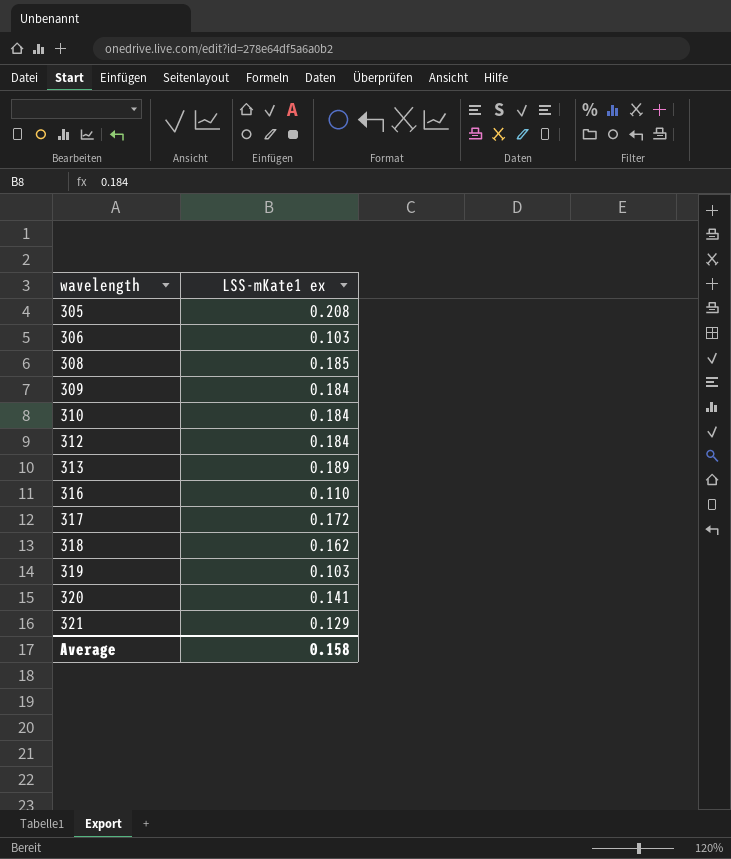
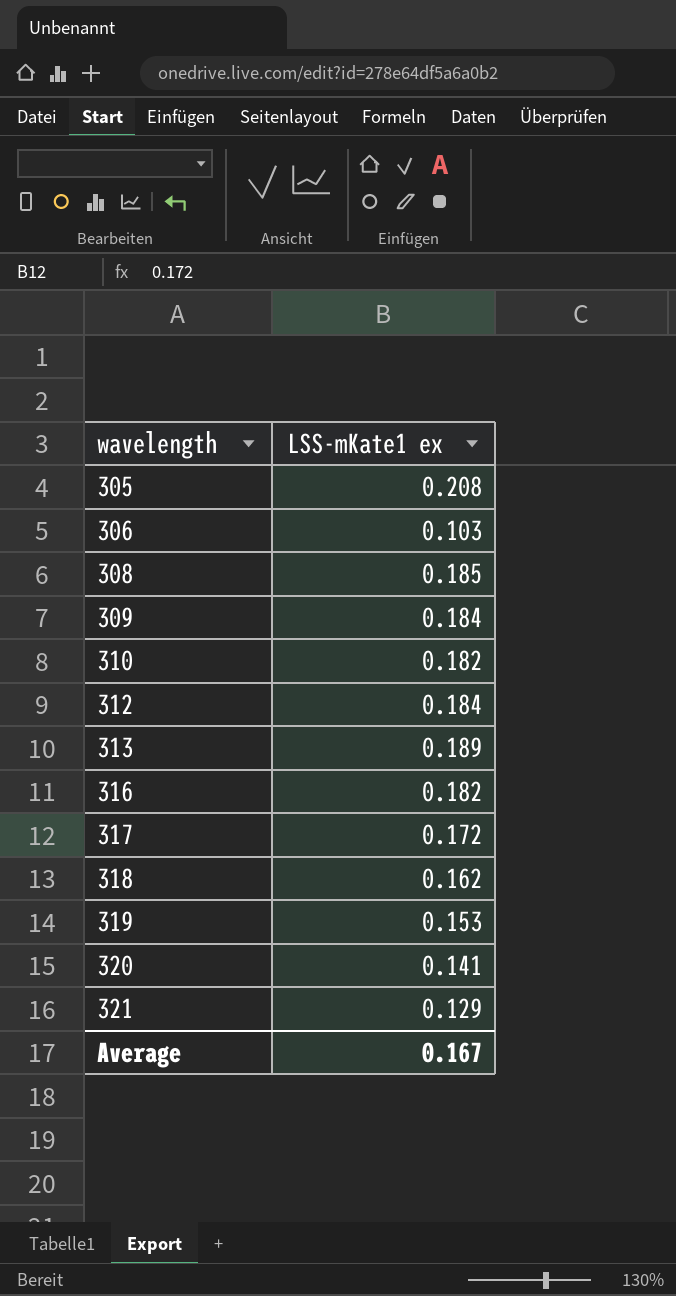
310 | LSS-mKate1 ex: 0.184 -> 0.182
316 | LSS-mKate1 ex: 0.110 -> 0.182
319 | LSS-mKate1 ex: 0.103 -> 0.153
Average | LSS-mKate1 ex: 0.158 -> 0.167

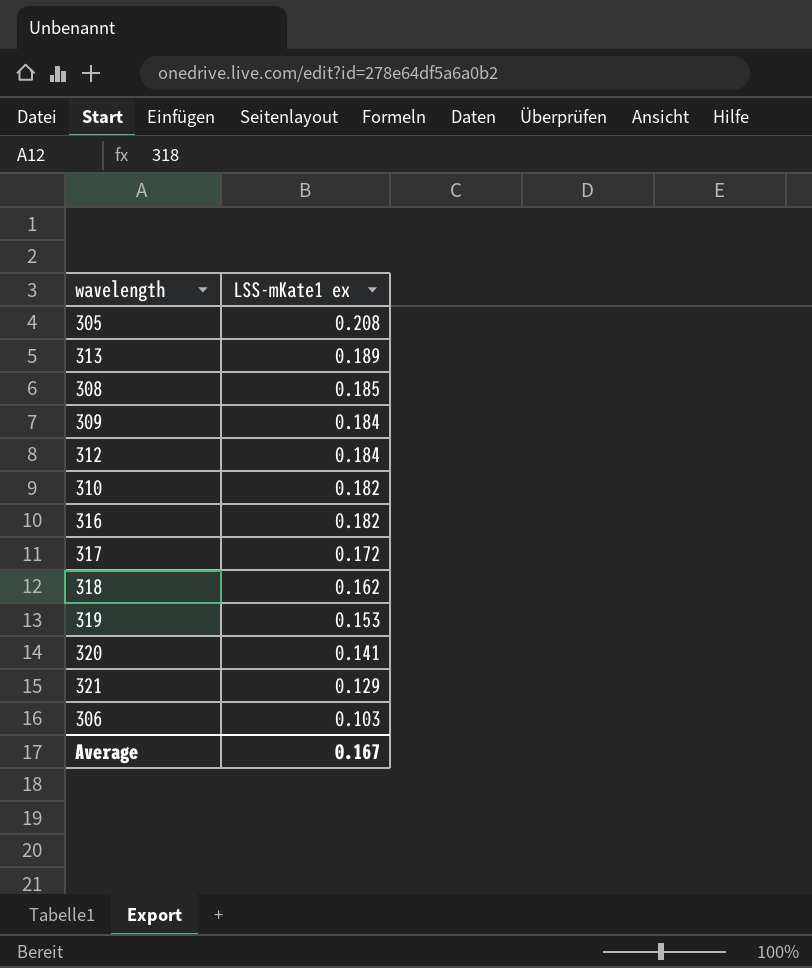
row order: wavelength ascending -> LSS-mKate1 ex descending

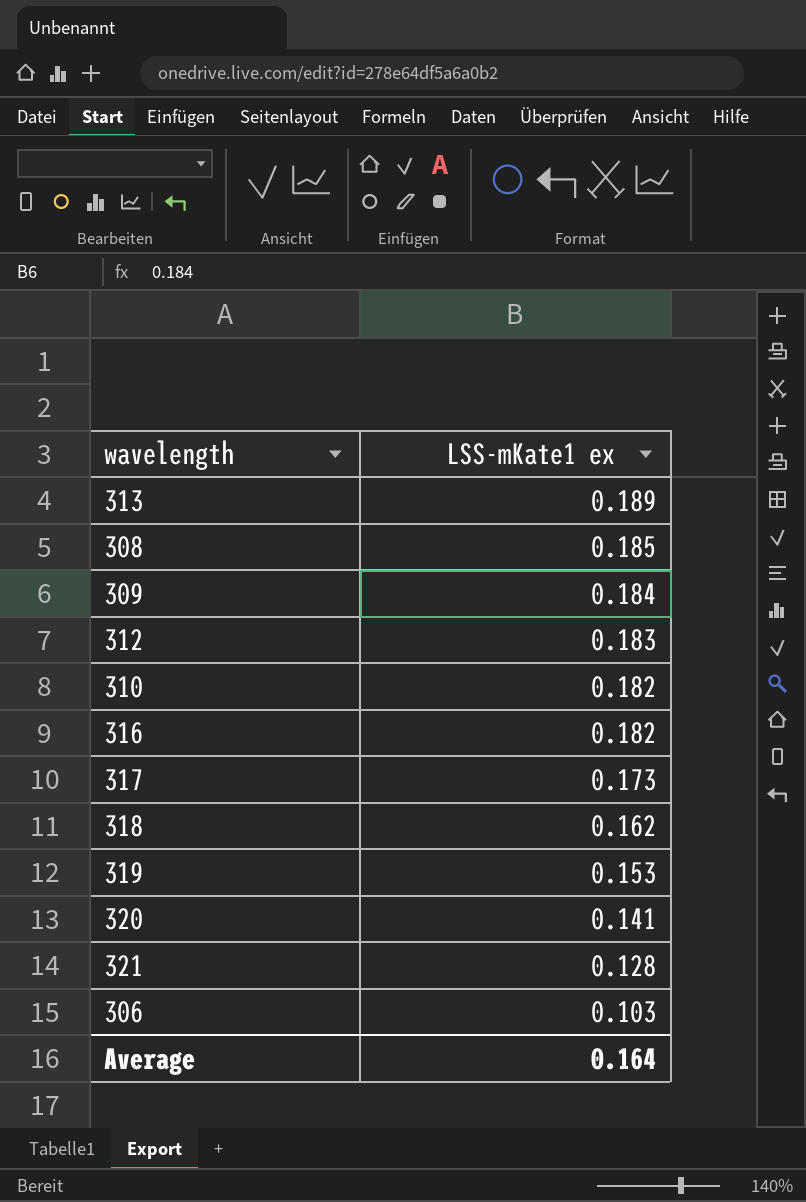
row 305: 0.208 -> none
312 | LSS-mKate1 ex: 0.184 -> 0.183
317 | LSS-mKate1 ex: 0.172 -> 0.173
321 | LSS-mKate1 ex: 0.129 -> 0.128
Average | LSS-mKate1 ex: 0.167 -> 0.164

